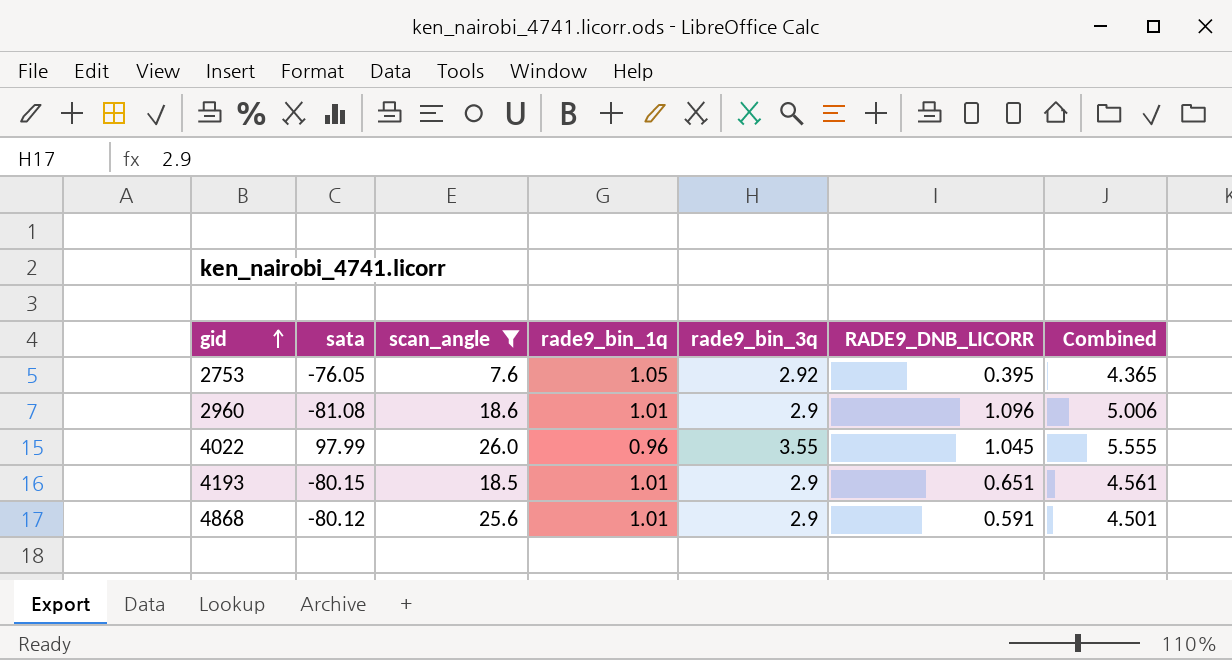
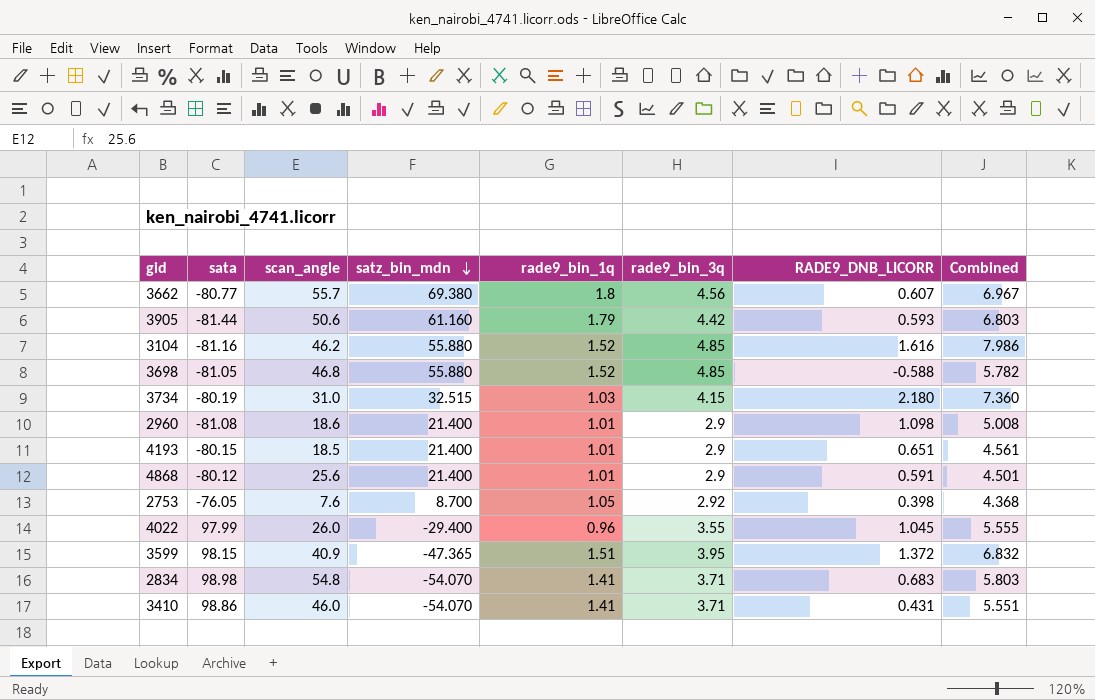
filter: scan_angle <= 26.0 -> none
row order: gid ascending -> satz_bin_mdn descending
column satz_bin_mdn | position: none -> 4
2960 | RADE9_DNB_LICORR: 1.096 -> 1.098
2960 | Combined: 5.006 -> 5.008
2753 | RADE9_DNB_LICORR: 0.395 -> 0.398
2753 | Combined: 4.365 -> 4.368

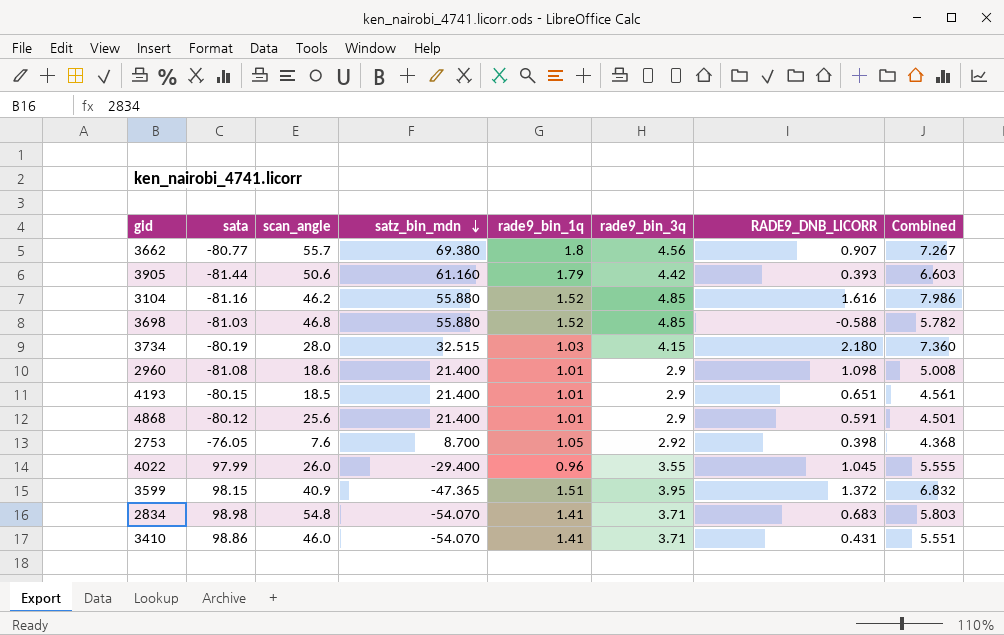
3662 | RADE9_DNB_LICORR: 0.607 -> 0.907
3662 | Combined: 6.967 -> 7.267
3905 | RADE9_DNB_LICORR: 0.593 -> 0.393
3905 | Combined: 6.803 -> 6.603
3698 | sata: -81.05 -> -81.03
3734 | scan_angle: 31.0 -> 28.0

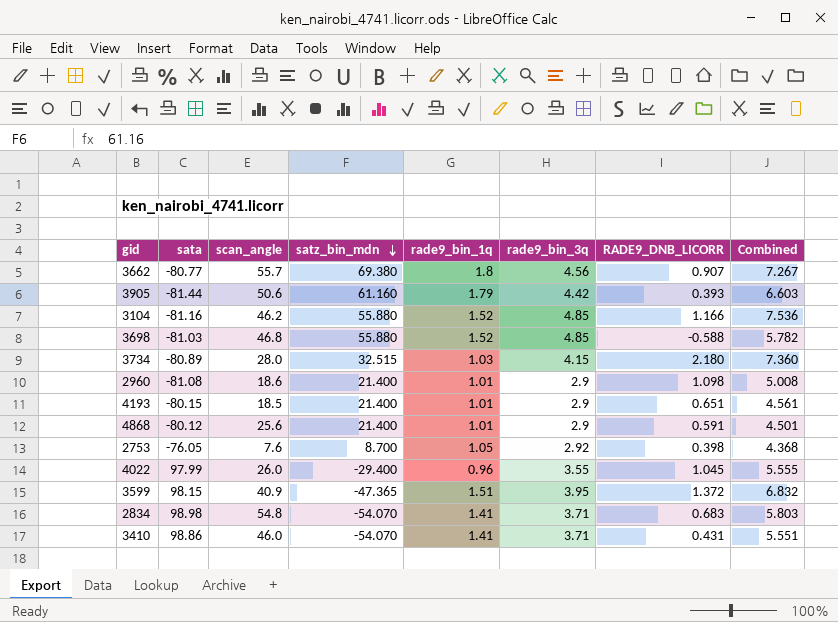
3104 | RADE9_DNB_LICORR: 1.616 -> 1.166
3104 | Combined: 7.986 -> 7.536
3734 | sata: -80.19 -> -80.89

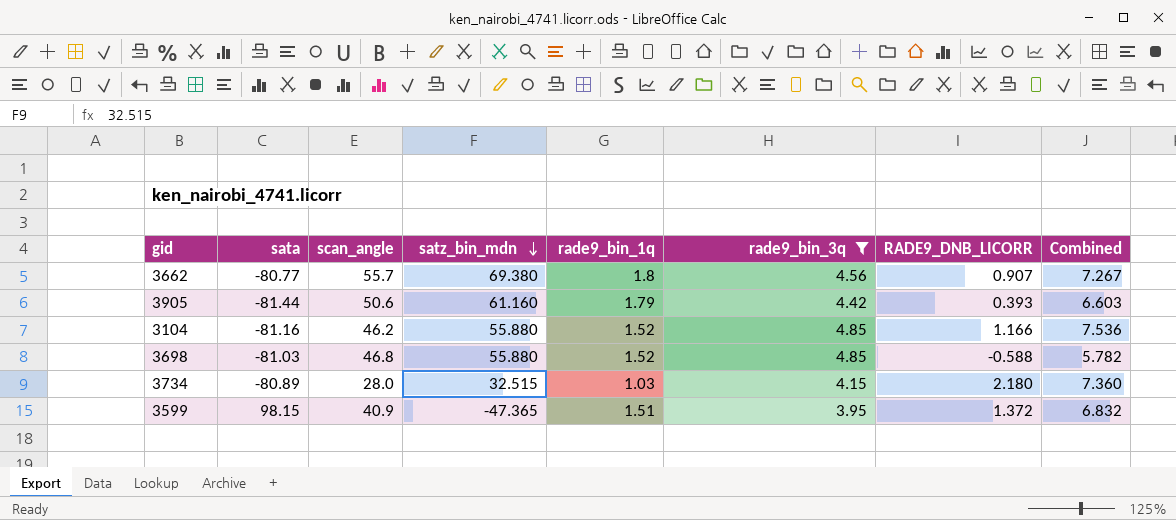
filter: none -> rade9_bin_3q >= 3.95

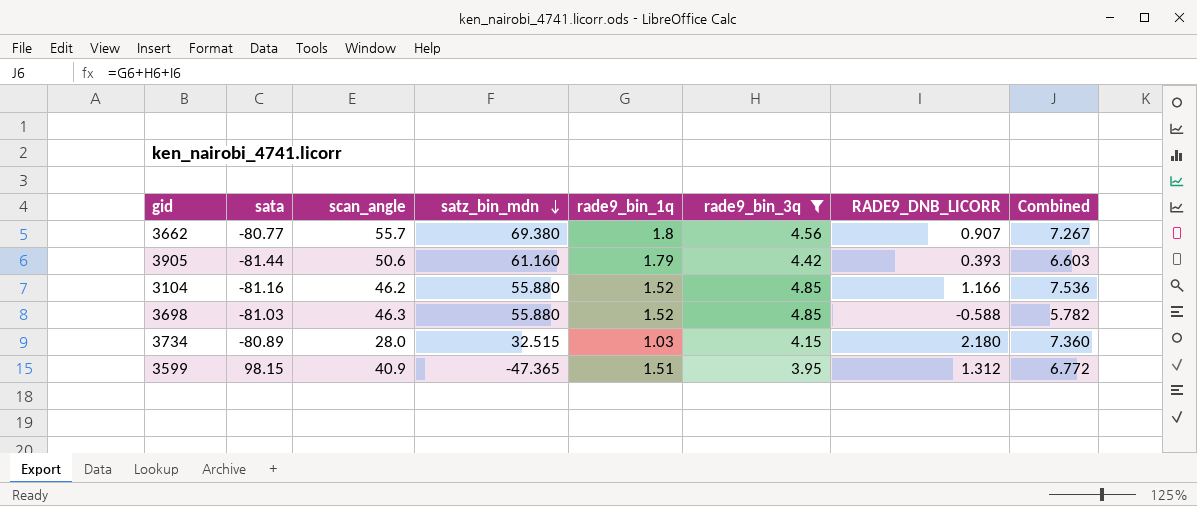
3698 | scan_angle: 46.8 -> 46.3
3599 | RADE9_DNB_LICORR: 1.372 -> 1.312
3599 | Combined: 6.832 -> 6.772

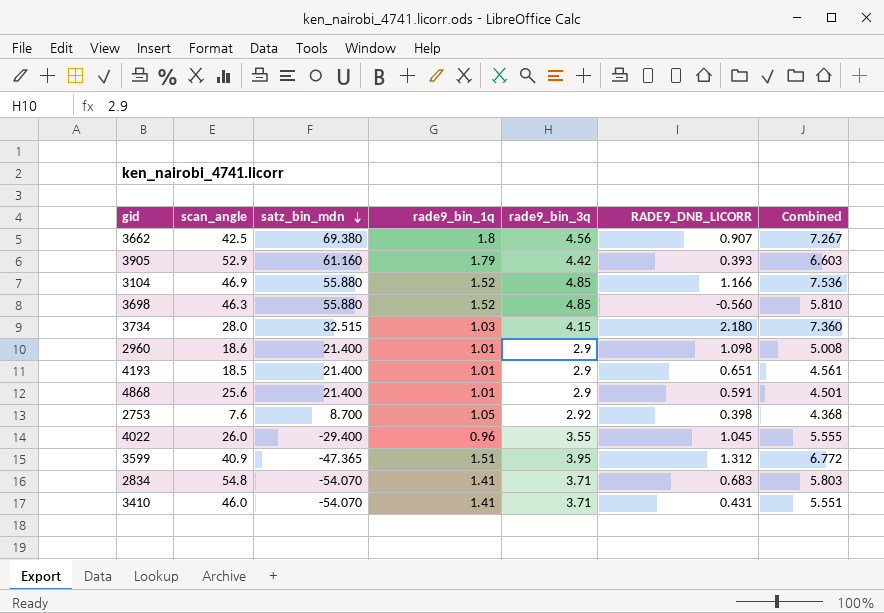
filter: rade9_bin_3q >= 3.95 -> none
column sata | position: 2 -> none
3662 | scan_angle: 55.7 -> 42.5
3905 | scan_angle: 50.6 -> 52.9
3104 | scan_angle: 46.2 -> 46.9
3698 | RADE9_DNB_LICORR: -0.588 -> -0.560
3698 | Combined: 5.782 -> 5.810

